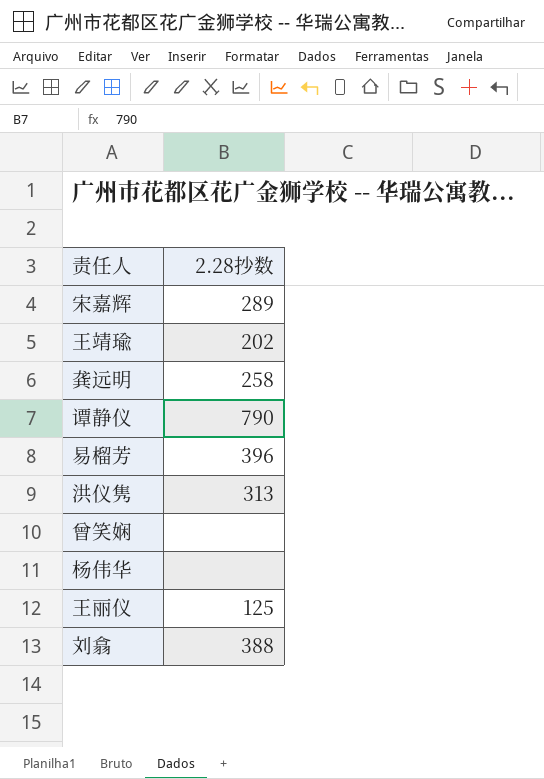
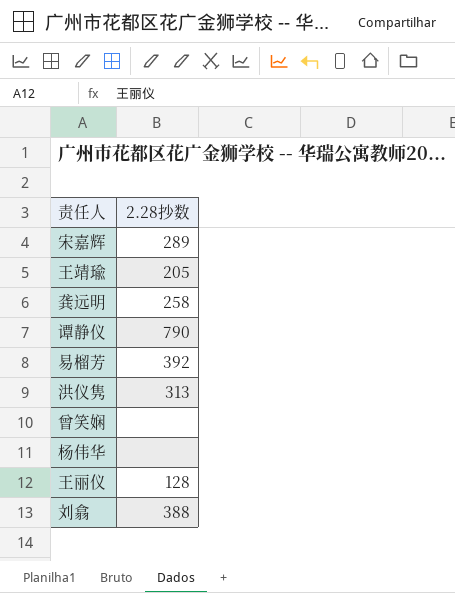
王靖瑜 | 2.28抄数: 202 -> 205
易榴芳 | 2.28抄数: 396 -> 392
王丽仪 | 2.28抄数: 125 -> 128

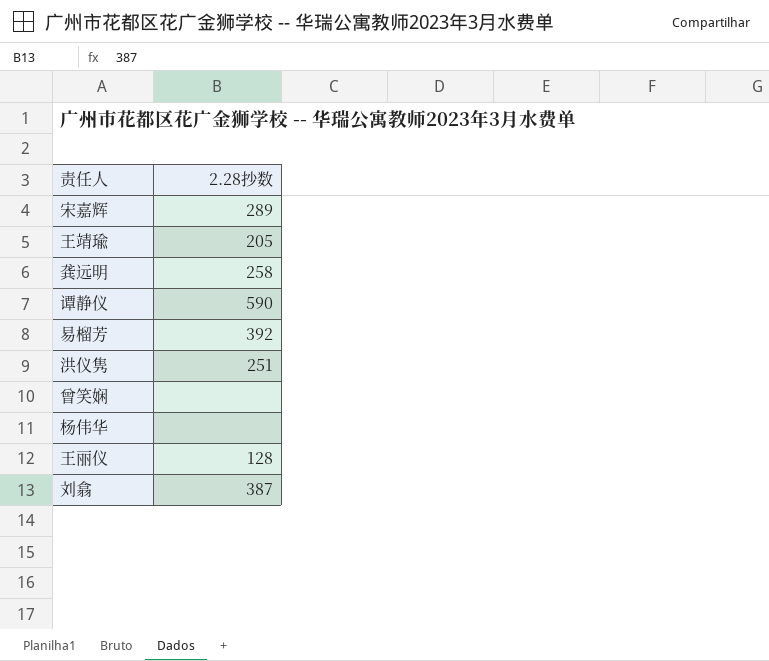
谭静仪 | 2.28抄数: 790 -> 590
洪仪隽 | 2.28抄数: 313 -> 251
刘翕 | 2.28抄数: 388 -> 387

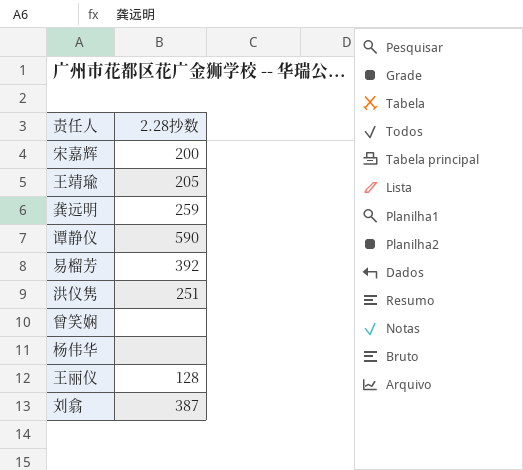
宋嘉辉 | 2.28抄数: 289 -> 200
龚远明 | 2.28抄数: 258 -> 259

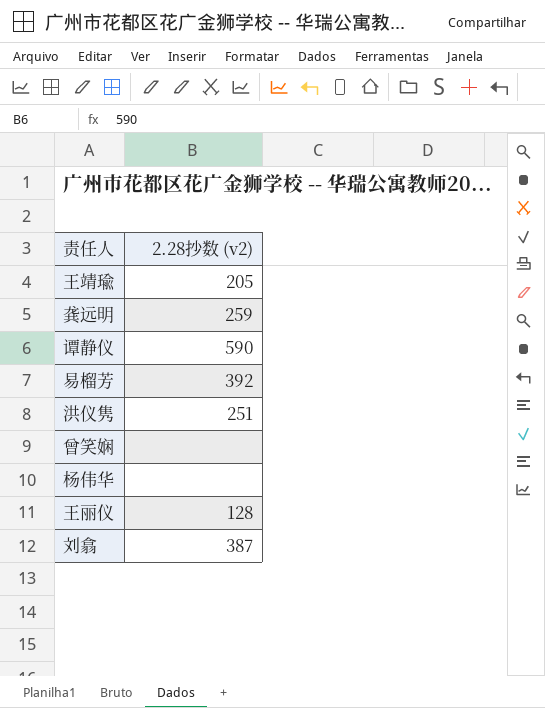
column name: 2.28抄数 -> 2.28抄数 (v2)
row 宋嘉辉: 200 -> none

